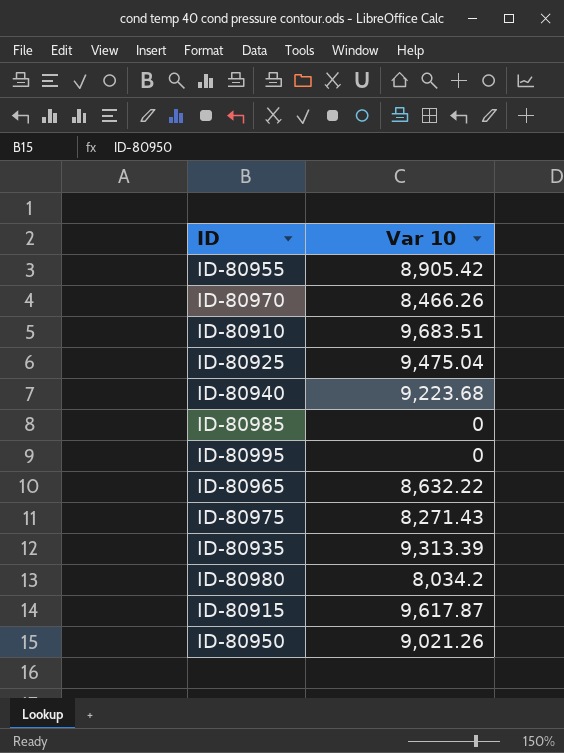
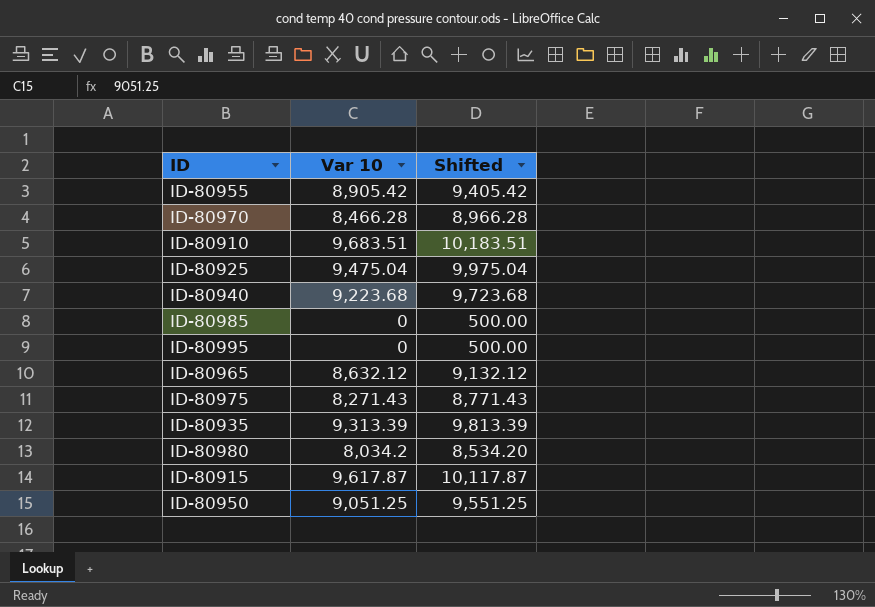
column Shifted | formula: none -> [Var 10] + 500
ID-80970 | Var 10: 8,466.26 -> 8,466.28
ID-80965 | Var 10: 8,632.22 -> 8,632.12
ID-80950 | Var 10: 9,021.26 -> 9,051.25

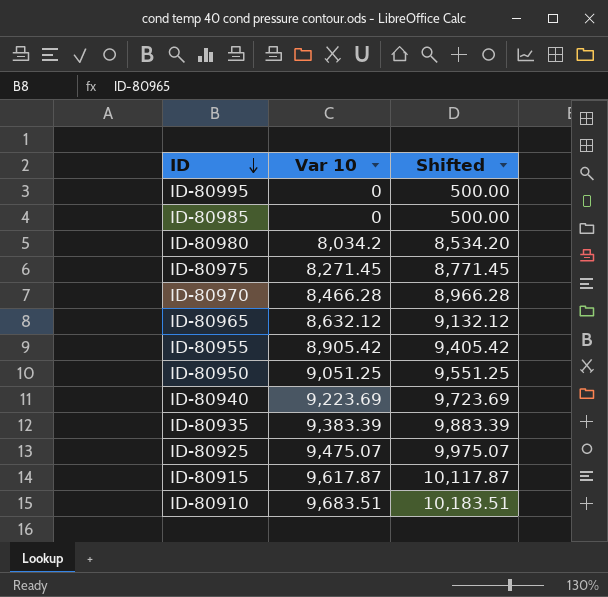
row order: none -> ID descending
ID-80975 | Var 10: 8,271.43 -> 8,271.45
ID-80975 | Shifted: 8,771.43 -> 8,771.45
ID-80940 | Var 10: 9,223.68 -> 9,223.69
ID-80940 | Shifted: 9,723.68 -> 9,723.69
ID-80935 | Var 10: 9,313.39 -> 9,383.39
ID-80935 | Shifted: 9,813.39 -> 9,883.39
ID-80925 | Var 10: 9,475.04 -> 9,475.07
ID-80925 | Shifted: 9,975.04 -> 9,975.07

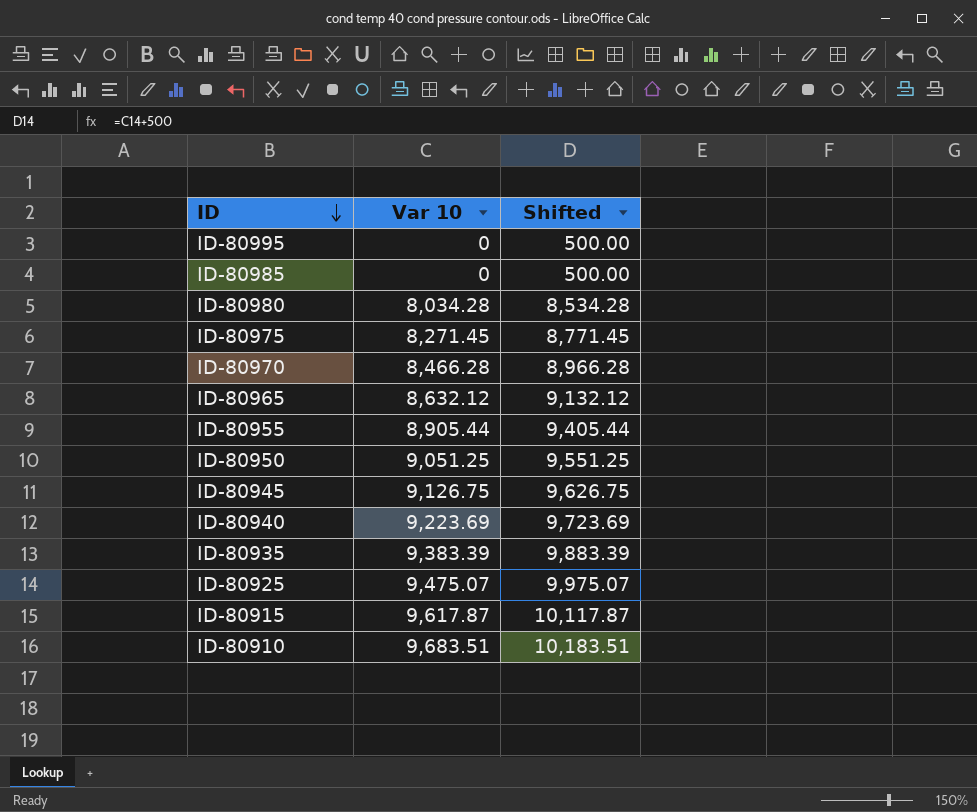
ID-80980 | Var 10: 8,034.2 -> 8,034.28
ID-80980 | Shifted: 8,534.20 -> 8,534.28
ID-80955 | Var 10: 8,905.42 -> 8,905.44
ID-80955 | Shifted: 9,405.42 -> 9,405.44
row ID-80945: none -> 9,126.75 | 9,626.75

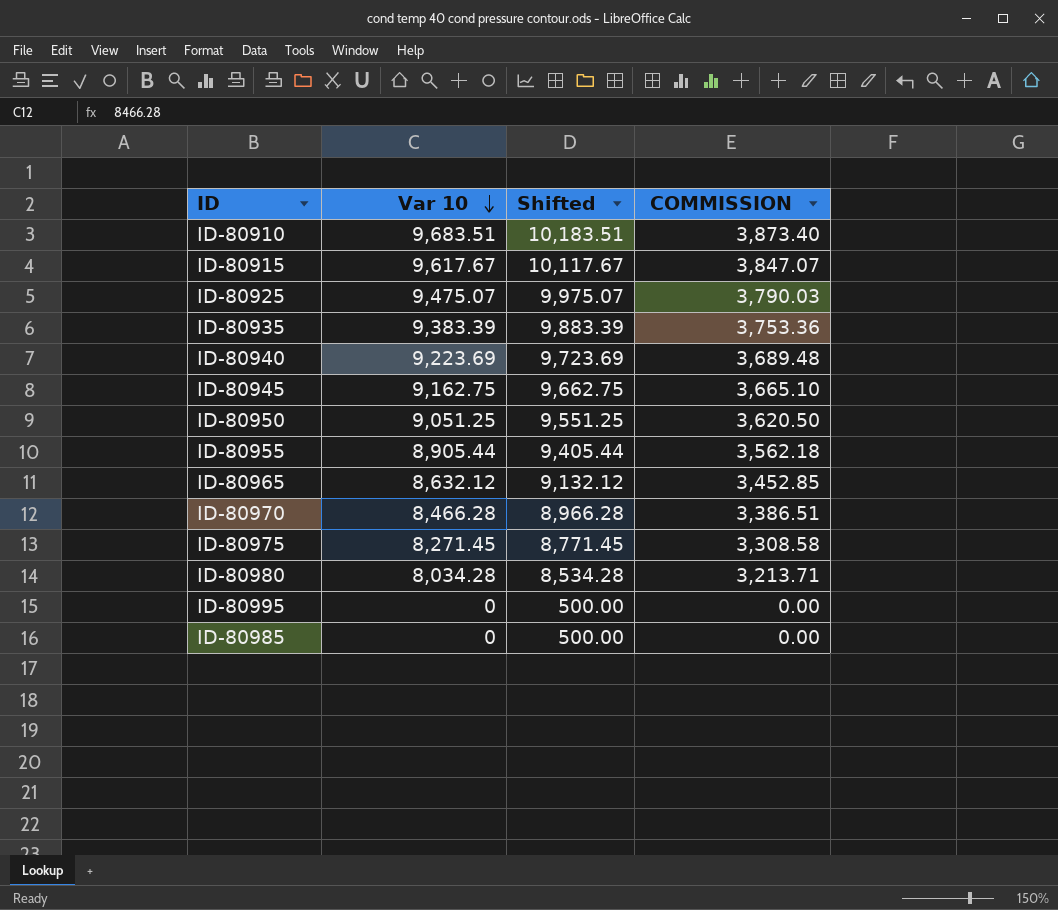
row order: ID descending -> Var 10 descending
column COMMISSION | formula: none -> [Var 10] * 0.4
ID-80915 | Var 10: 9,617.87 -> 9,617.67
ID-80915 | Shifted: 10,117.87 -> 10,117.67
ID-80945 | Var 10: 9,126.75 -> 9,162.75
ID-80945 | Shifted: 9,626.75 -> 9,662.75

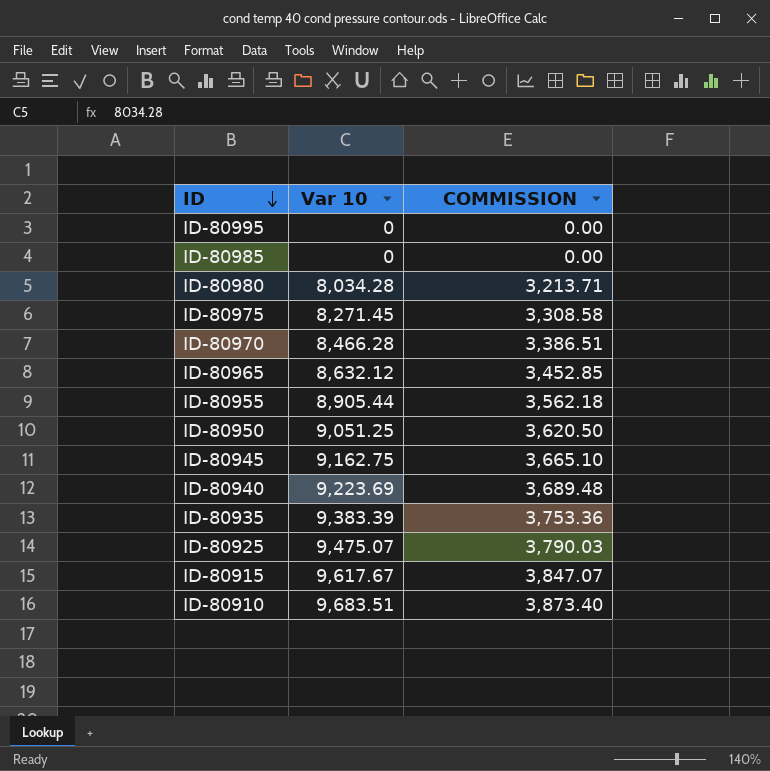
row order: Var 10 descending -> ID descending
column Shifted | formula: [Var 10] + 500 -> none

